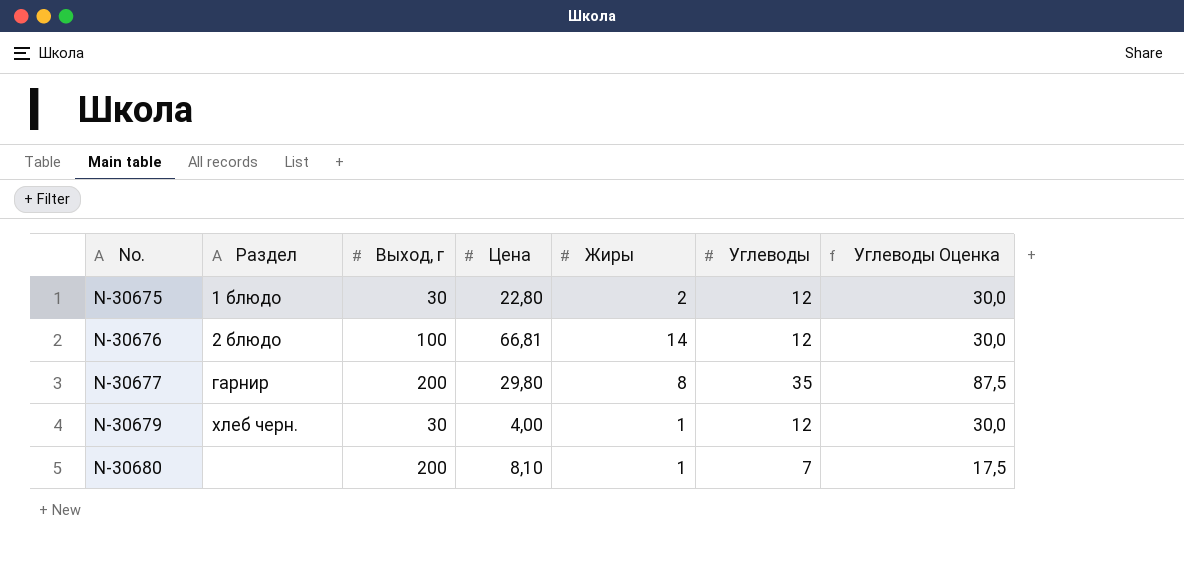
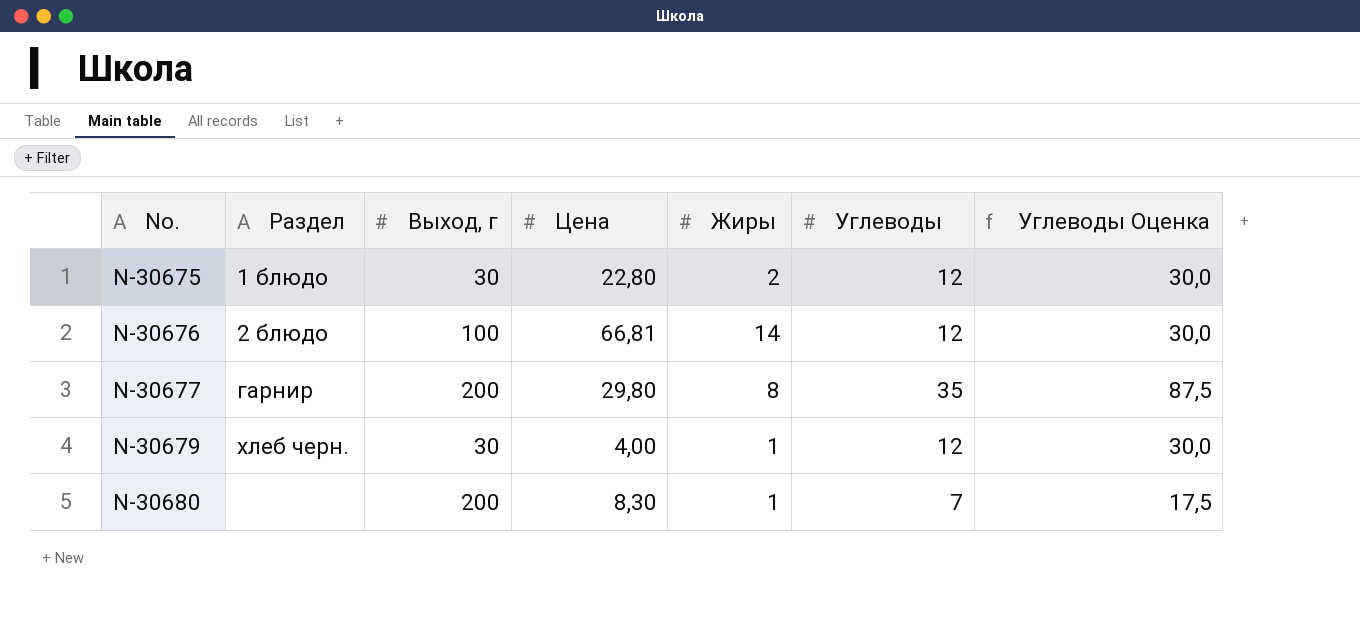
N-30680 | Цена: 8,10 -> 8,30

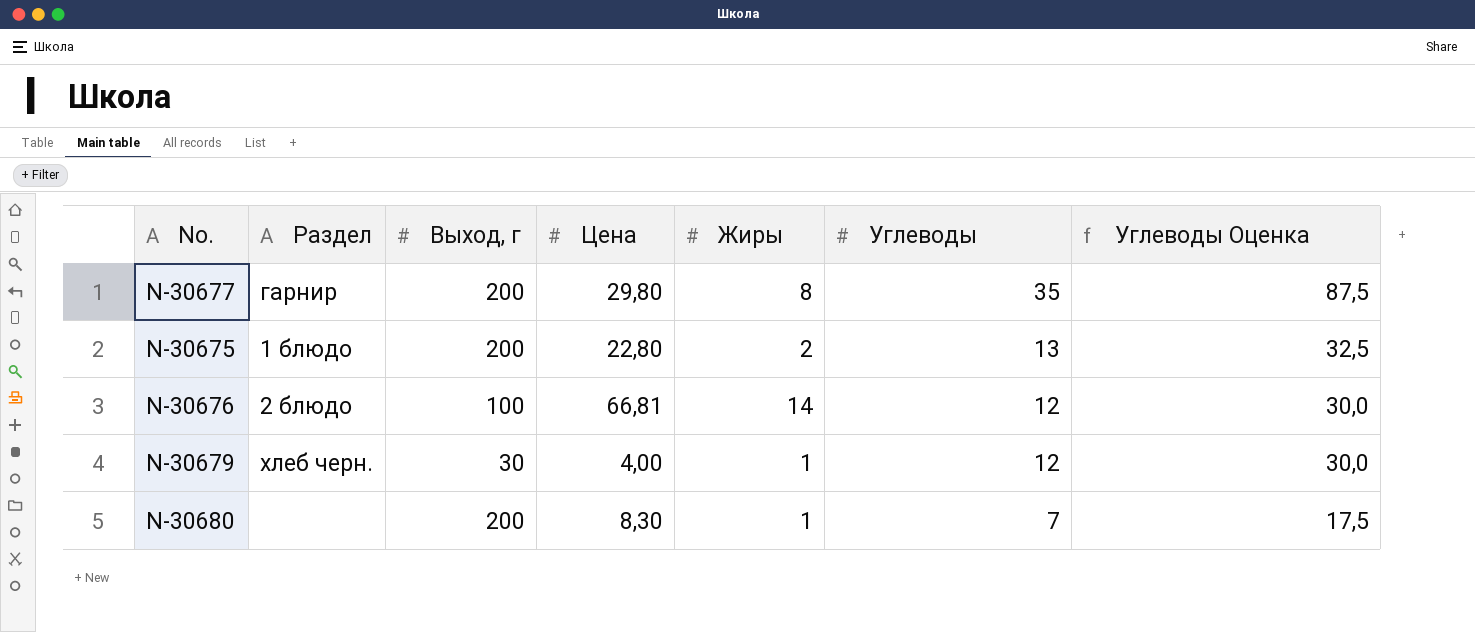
row order: No. ascending -> Углеводы descending
N-30675 | Выход, г: 30 -> 200
N-30675 | Углеводы: 12 -> 13
N-30675 | Углеводы Оценка: 30,0 -> 32,5

